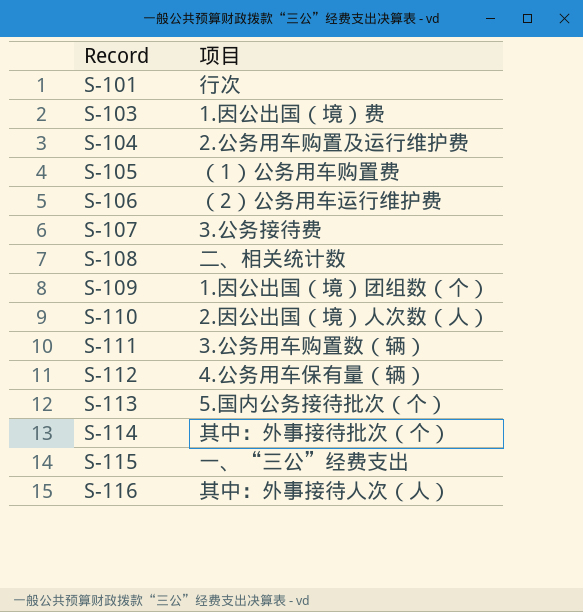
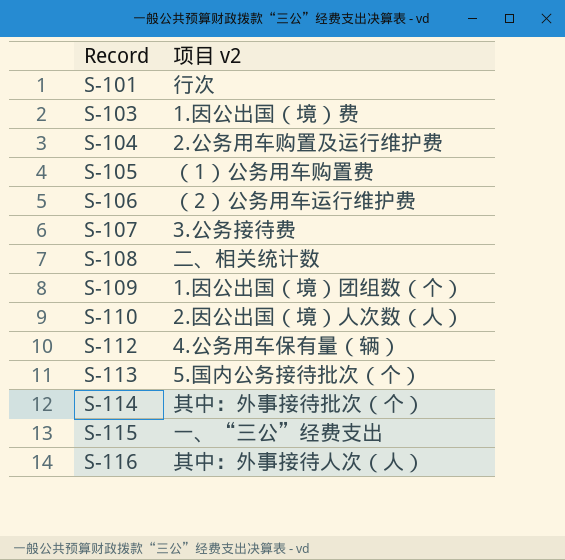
column name: 项目 -> 项目 v2
row S-111: 3.公务用车购置数（辆） -> none

